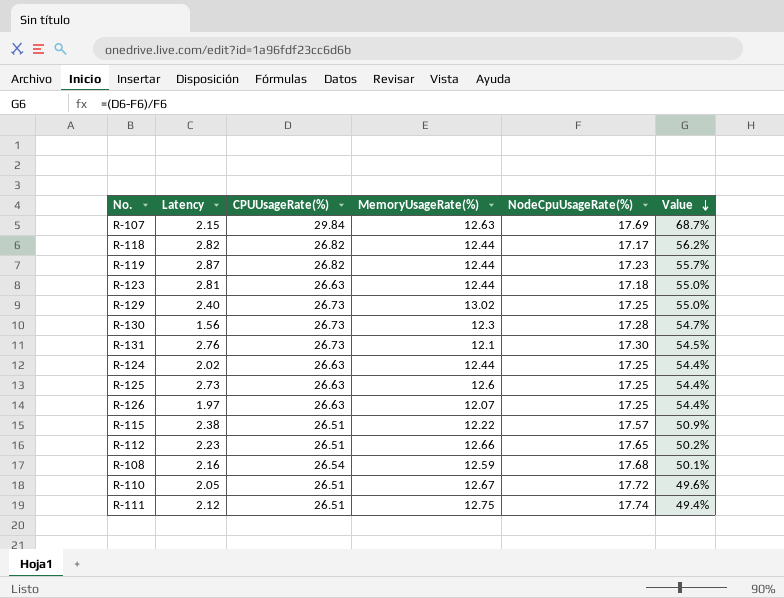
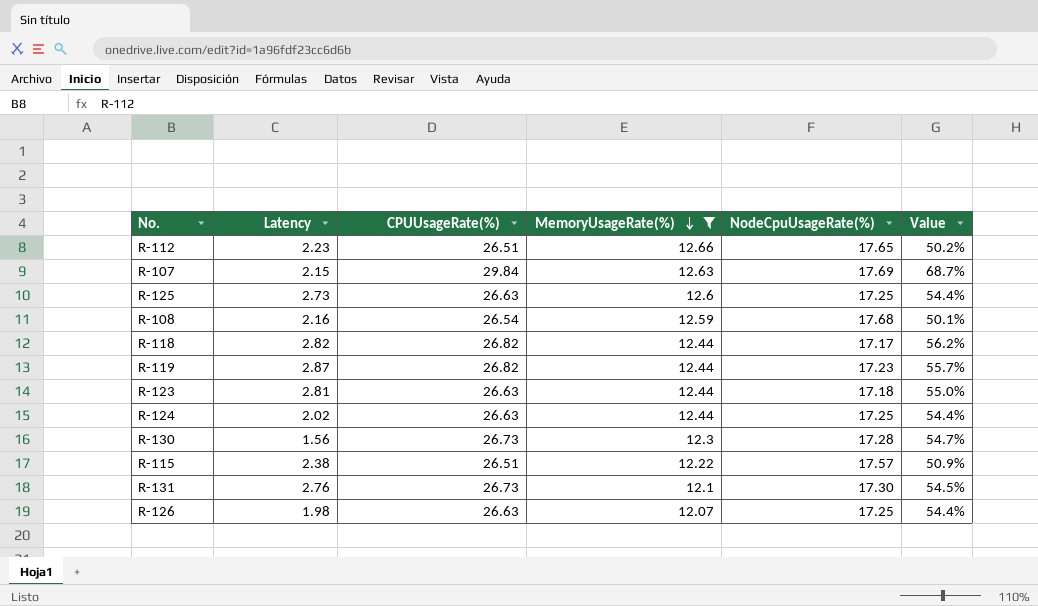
filter: none -> MemoryUsageRate(%) <= 12.66
row order: Value descending -> MemoryUsageRate(%) descending
R-126 | Latency: 1.97 -> 1.98

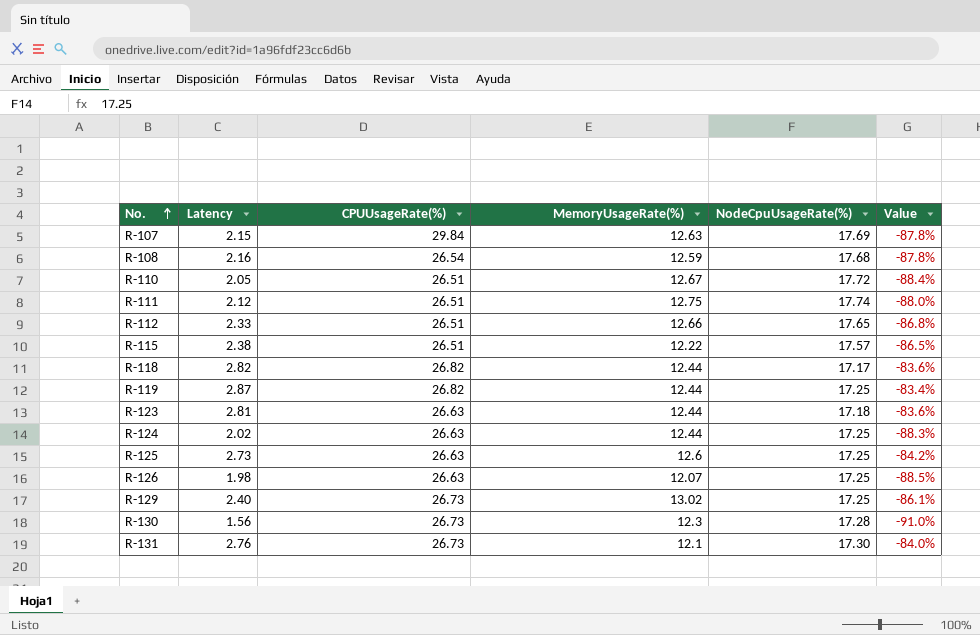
filter: MemoryUsageRate(%) <= 12.66 -> none
row order: MemoryUsageRate(%) descending -> No. ascending
column Value | formula: ([CPUUsageRate(%)] - [NodeCpuUsageRate(%)]) / [NodeCpuUsageRate(%)] -> ([Latency] - [NodeCpuUsageRate(%)]) / [NodeCpuUsageRate(%)]
R-112 | Latency: 2.23 -> 2.33
R-119 | NodeCpuUsageRate(%): 17.23 -> 17.25

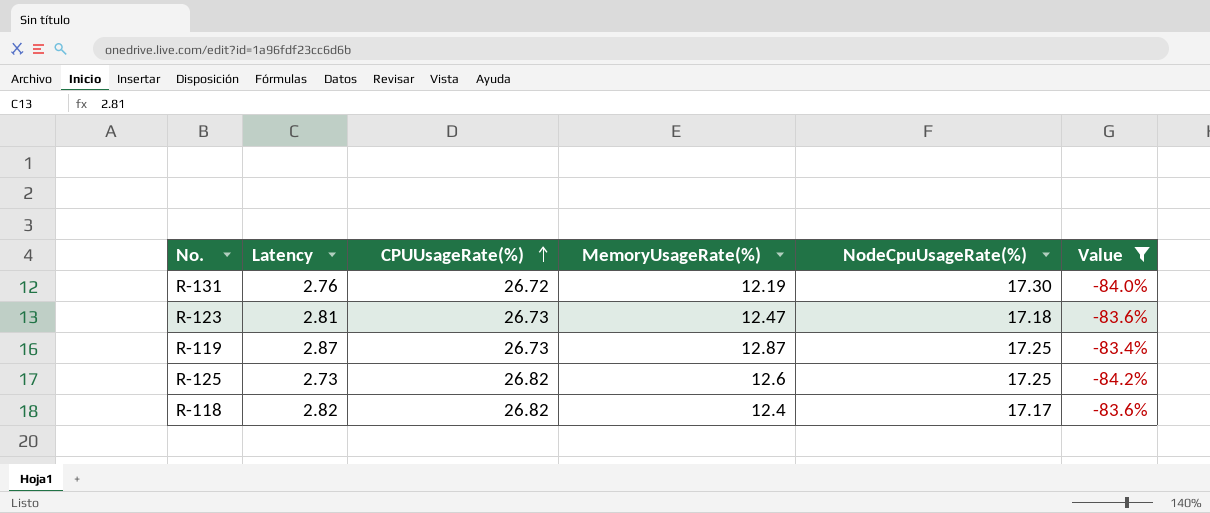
filter: none -> Value >= -84.2%
row order: No. ascending -> CPUUsageRate(%) ascending
R-131 | CPUUsageRate(%): 26.73 -> 26.72
R-131 | MemoryUsageRate(%): 12.1 -> 12.19
R-123 | CPUUsageRate(%): 26.63 -> 26.73
R-123 | MemoryUsageRate(%): 12.44 -> 12.47
R-119 | CPUUsageRate(%): 26.82 -> 26.73
R-119 | MemoryUsageRate(%): 12.44 -> 12.87
R-125 | CPUUsageRate(%): 26.63 -> 26.82
R-118 | MemoryUsageRate(%): 12.44 -> 12.4

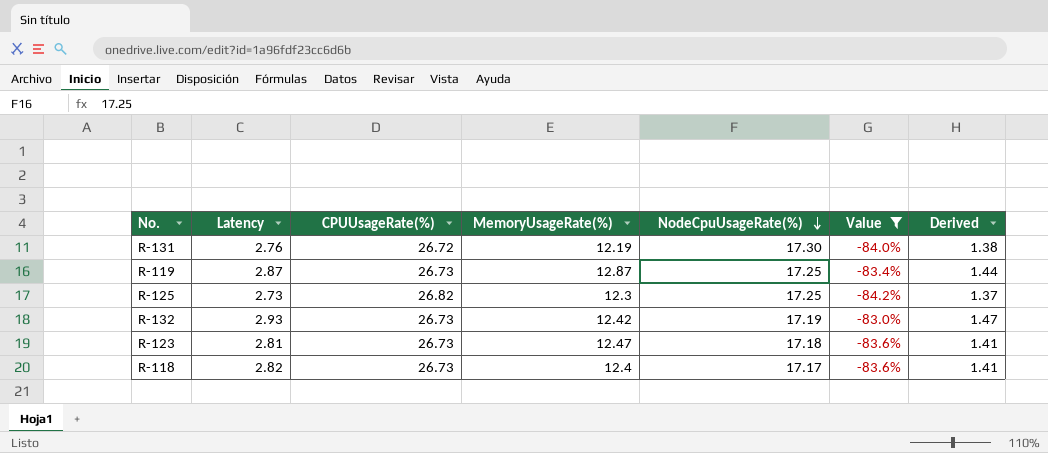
row order: CPUUsageRate(%) ascending -> NodeCpuUsageRate(%) descending
column Derived | formula: none -> [Latency] * 0.5
R-125 | MemoryUsageRate(%): 12.6 -> 12.3
row R-132: none -> 2.93 | 26.73 | 12.42 | 17.19 | -83.0% | 1.47
R-118 | CPUUsageRate(%): 26.82 -> 26.73

